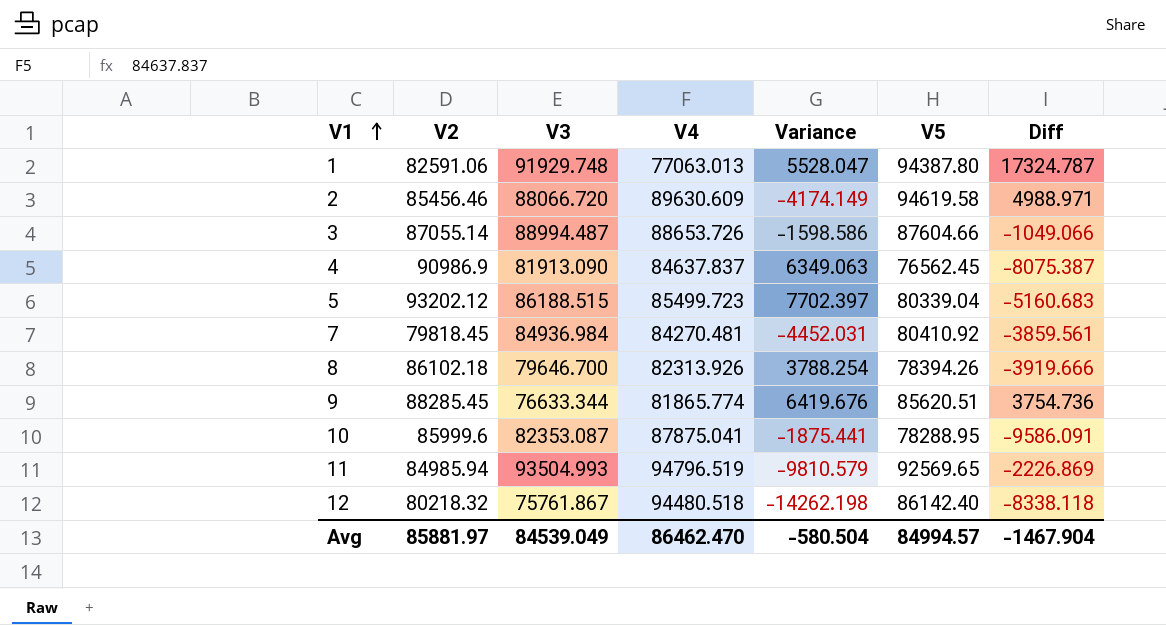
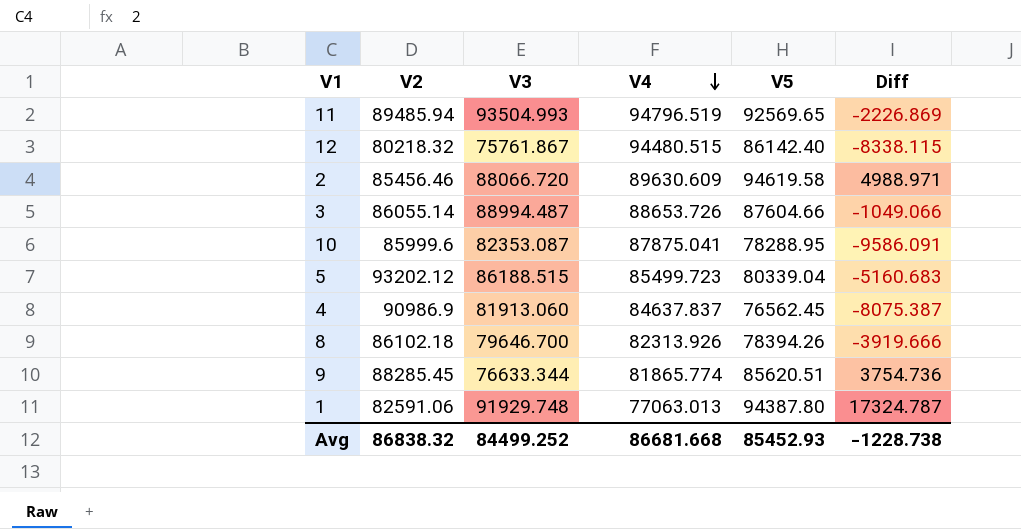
row order: V1 ascending -> V4 descending
column Variance | formula: [V2] - [V4] -> none
row 7: 79818.45 | 84936.984 | 84270.481 | -4452.031 | 80410.92 | -3859.561 -> none
11 | V2: 84985.94 -> 89485.94
12 | V4: 94480.518 -> 94480.515
12 | Diff: -8338.118 -> -8338.115
3 | V2: 87055.14 -> 86055.14
4 | V3: 81913.090 -> 81913.060
Avg | V2: 85881.97 -> 86838.32
Avg | V3: 84539.049 -> 84499.252
Avg | V4: 86462.470 -> 86681.668
Avg | V5: 84994.57 -> 85452.93
Avg | Diff: -1467.904 -> -1228.738

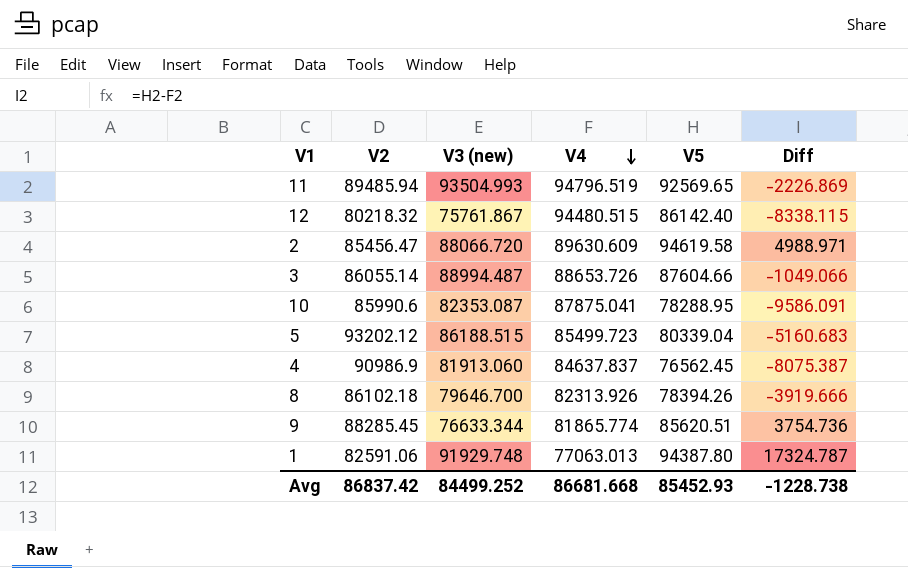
column name: V3 -> V3 (new)
2 | V2: 85456.46 -> 85456.47
10 | V2: 85999.6 -> 85990.6
Avg | V2: 86838.32 -> 86837.42

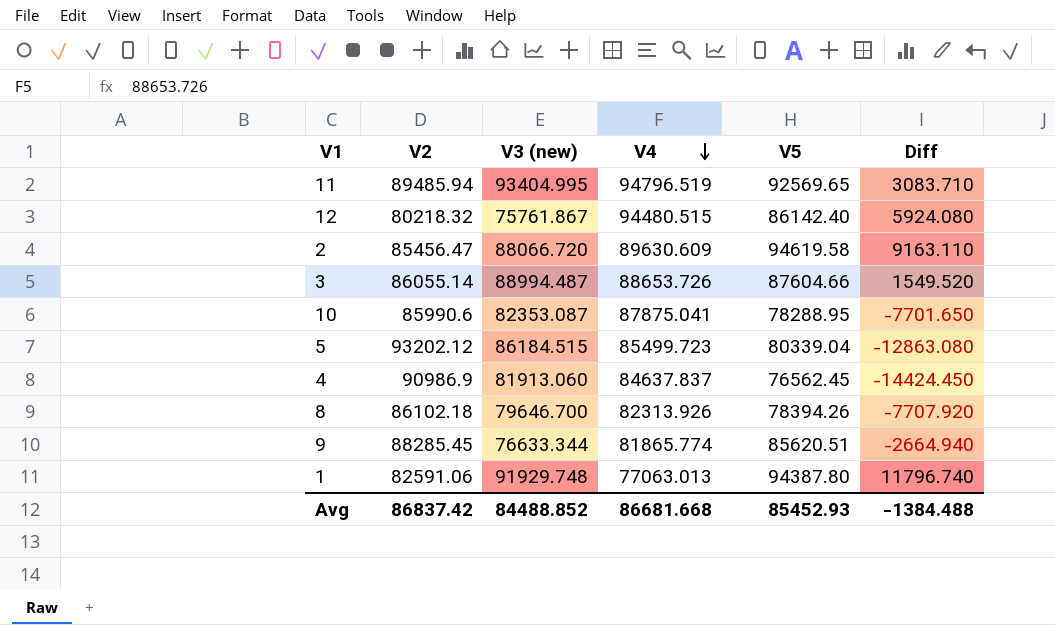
column Diff | formula: [V5] - [V4] -> [V5] - [V2]
11 | V3 (new): 93504.993 -> 93404.995
5 | V3 (new): 86188.515 -> 86184.515
Avg | V3 (new): 84499.252 -> 84488.852
Avg | Diff: -1228.738 -> -1384.488

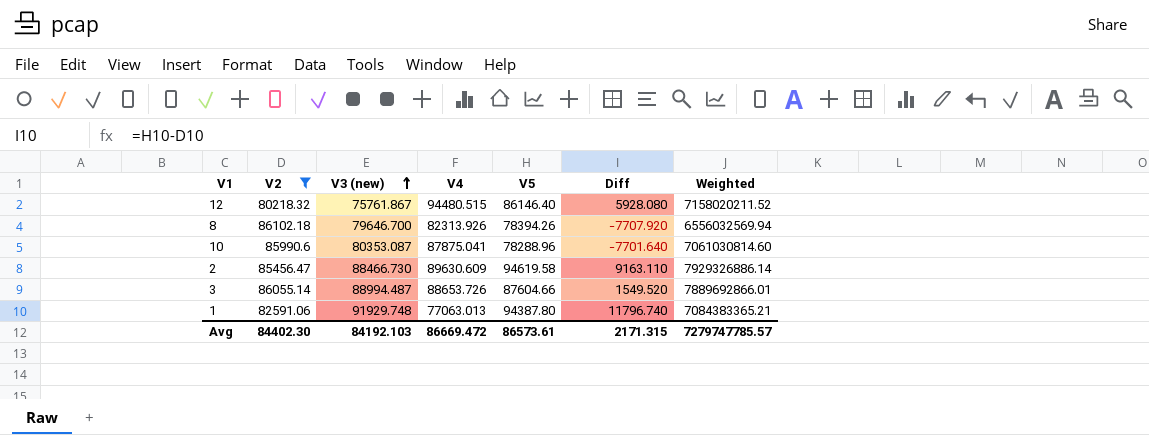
filter: none -> V2 <= 86102.18
row order: V4 descending -> V3 (new) ascending
column Weighted | formula: none -> [V3 (new)] * [V4]
12 | V5: 86142.40 -> 86146.40
12 | Diff: 5924.080 -> 5928.080
10 | V3 (new): 82353.087 -> 80353.087
10 | V5: 78288.95 -> 78288.96
10 | Diff: -7701.650 -> -7701.640
2 | V3 (new): 88066.720 -> 88466.730
Avg | V2: 86837.42 -> 84402.30
Avg | V3 (new): 84488.852 -> 84192.103
Avg | V4: 86681.668 -> 86669.472
Avg | V5: 85452.93 -> 86573.61
Avg | Diff: -1384.488 -> 2171.315

